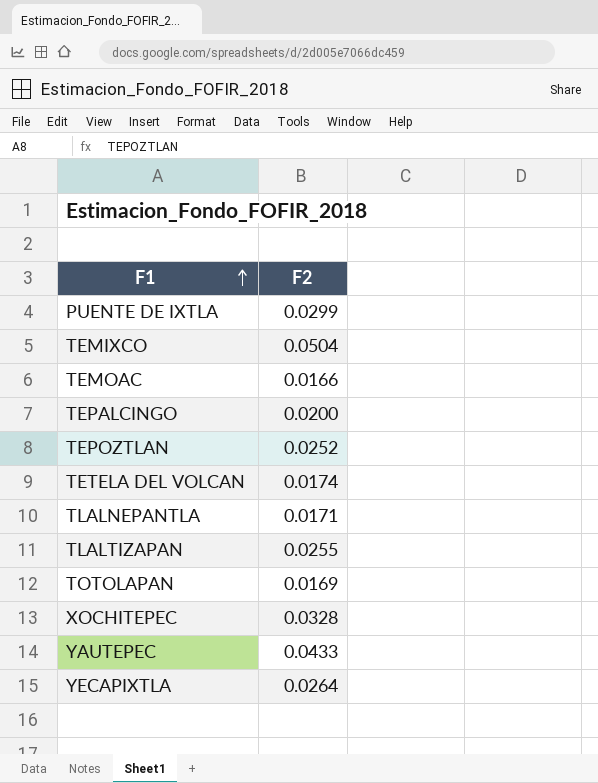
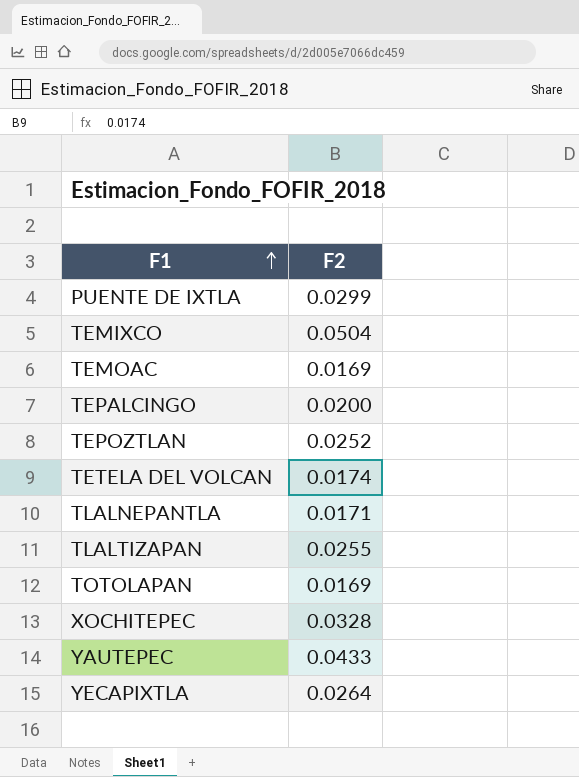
TEMOAC | F2: 0.0166 -> 0.0169

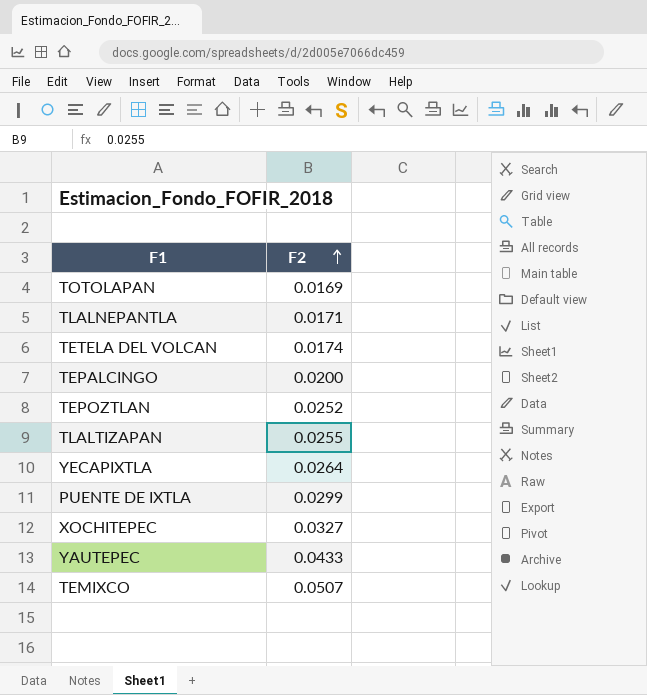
row order: F1 ascending -> F2 ascending
row TEMOAC: 0.0169 -> none
XOCHITEPEC | F2: 0.0328 -> 0.0327
TEMIXCO | F2: 0.0504 -> 0.0507

